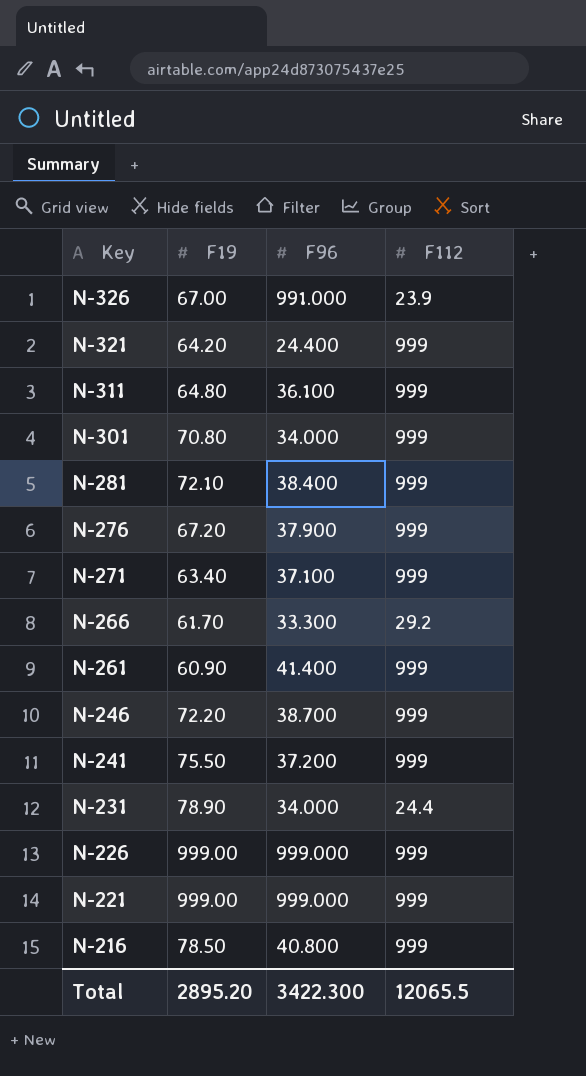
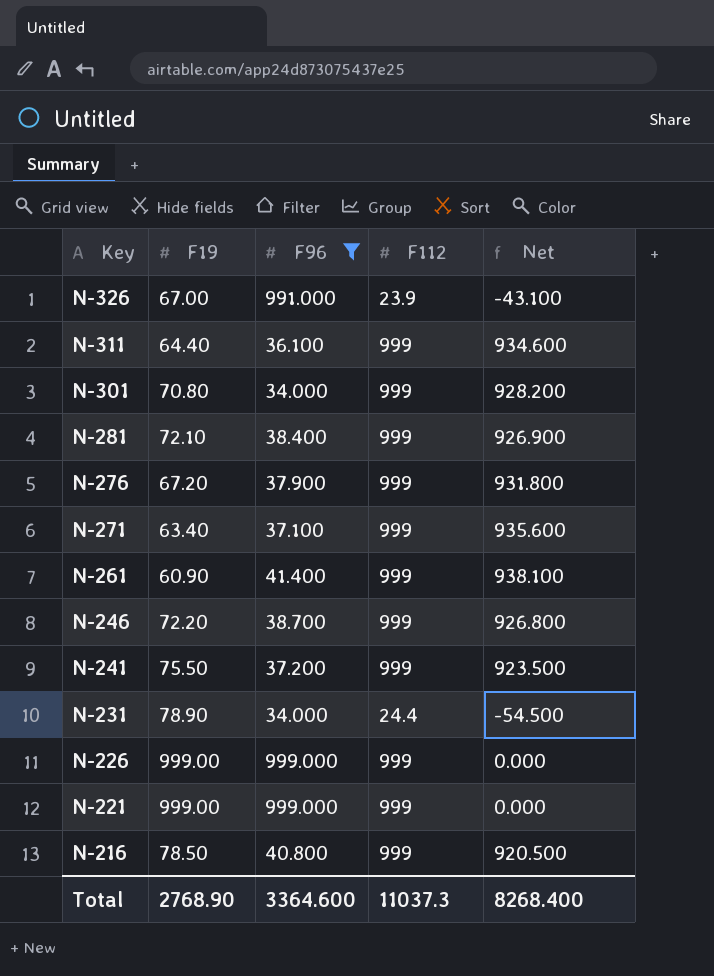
filter: none -> F96 >= 34.000
column Net | formula: none -> [F112] - [F19]
N-311 | F19: 64.80 -> 64.40
Total | F19: 2895.20 -> 2768.90
Total | F96: 3422.300 -> 3364.600
Total | F112: 12065.5 -> 11037.3

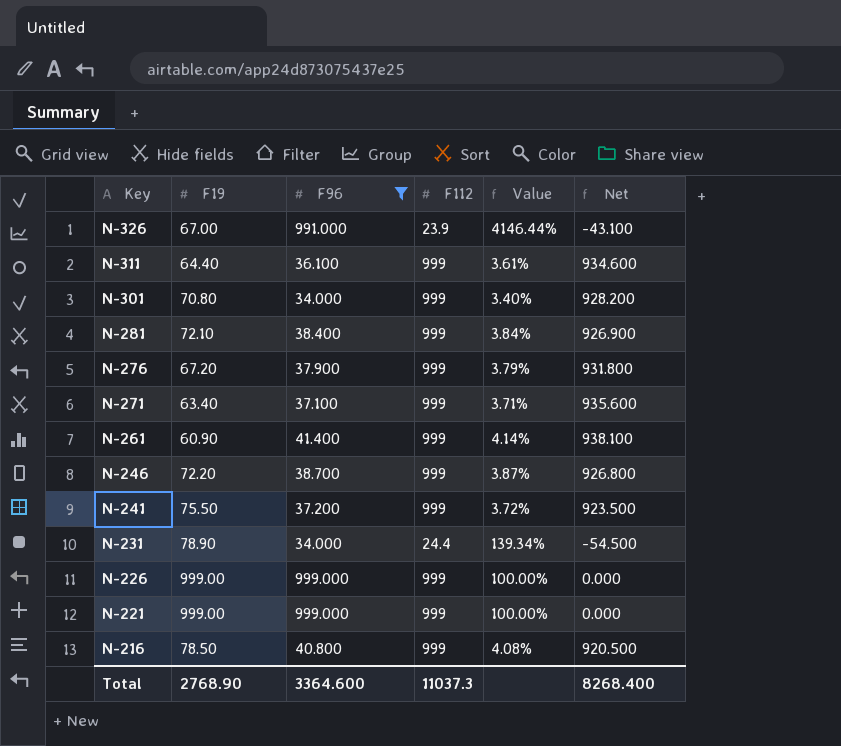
column Value | formula: none -> [F96] / [F112]

